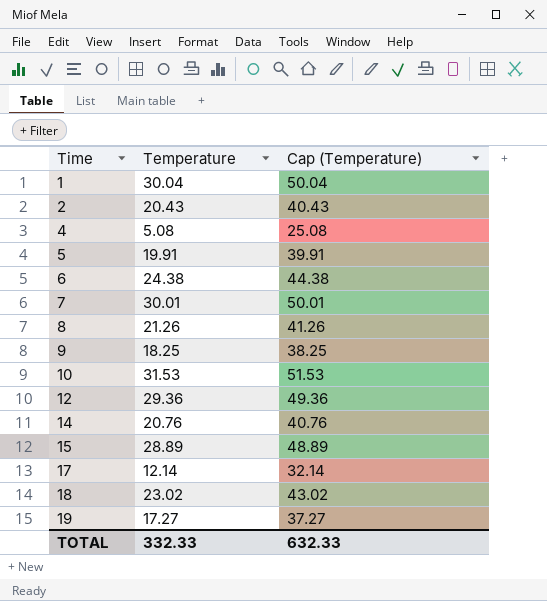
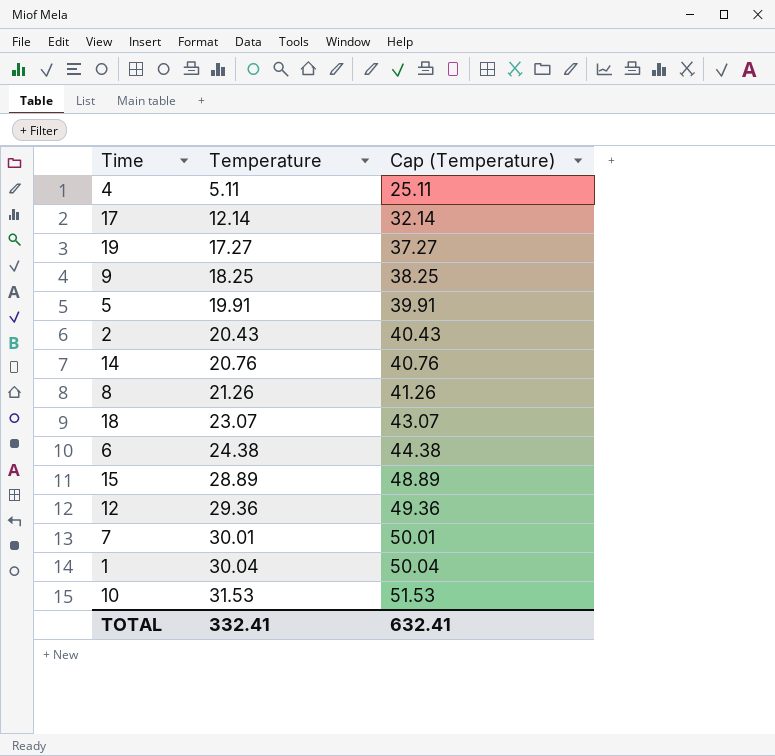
row order: Time ascending -> Temperature ascending
4 | Temperature: 5.08 -> 5.11
4 | Cap (Temperature): 25.08 -> 25.11
18 | Temperature: 23.02 -> 23.07
18 | Cap (Temperature): 43.02 -> 43.07
TOTAL | Temperature: 332.33 -> 332.41
TOTAL | Cap (Temperature): 632.33 -> 632.41

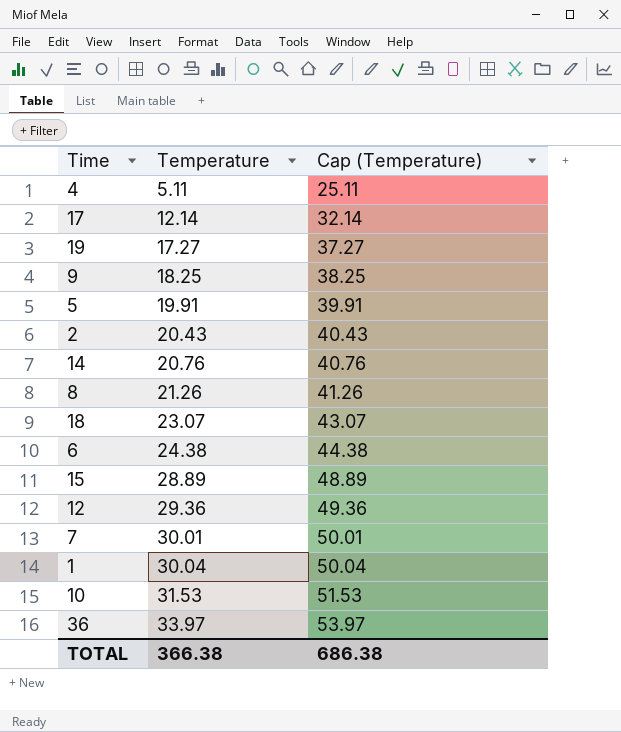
row 36: none -> 33.97 | 53.97
TOTAL | Temperature: 332.41 -> 366.38
TOTAL | Cap (Temperature): 632.41 -> 686.38

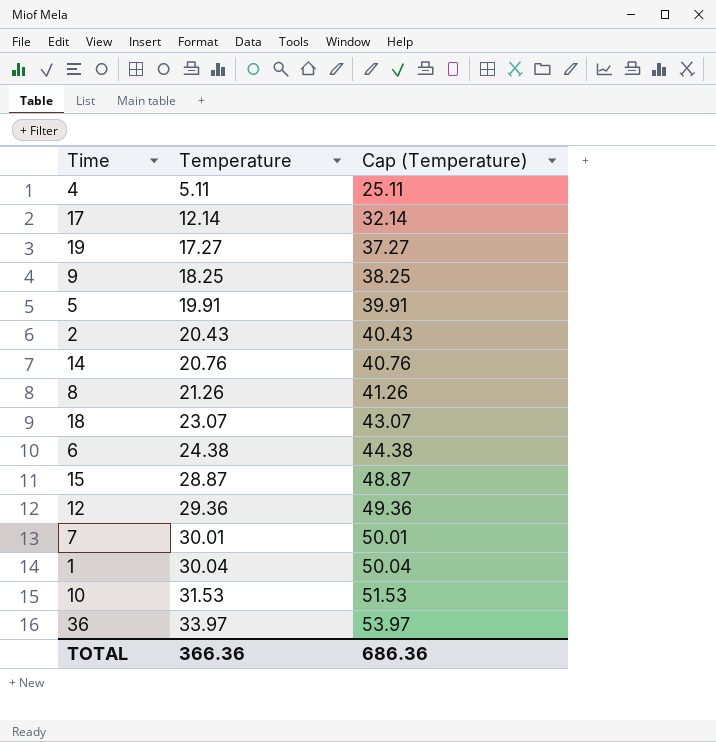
15 | Temperature: 28.89 -> 28.87
15 | Cap (Temperature): 48.89 -> 48.87
TOTAL | Temperature: 366.38 -> 366.36
TOTAL | Cap (Temperature): 686.38 -> 686.36

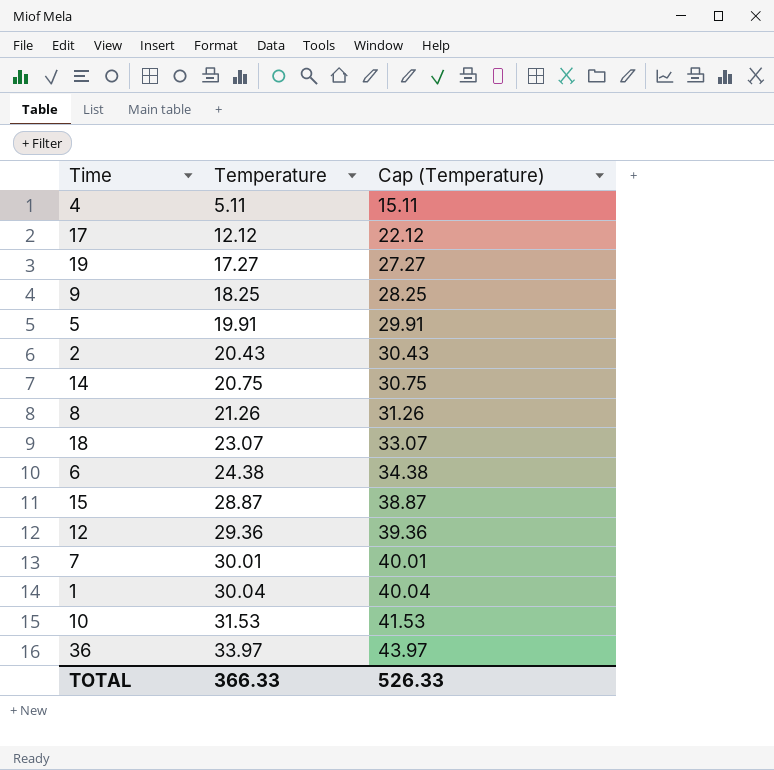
column Cap (Temperature) | formula: [Temperature] + 20 -> [Temperature] + 10
17 | Temperature: 12.14 -> 12.12
14 | Temperature: 20.76 -> 20.75
TOTAL | Temperature: 366.36 -> 366.33
TOTAL | Cap (Temperature): 686.36 -> 526.33

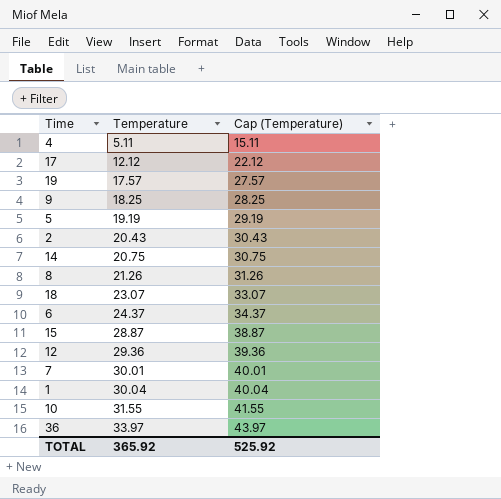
19 | Temperature: 17.27 -> 17.57
19 | Cap (Temperature): 27.27 -> 27.57
5 | Temperature: 19.91 -> 19.19
5 | Cap (Temperature): 29.91 -> 29.19
6 | Temperature: 24.38 -> 24.37
6 | Cap (Temperature): 34.38 -> 34.37
10 | Temperature: 31.53 -> 31.55
10 | Cap (Temperature): 41.53 -> 41.55
TOTAL | Temperature: 366.33 -> 365.92
TOTAL | Cap (Temperature): 526.33 -> 525.92

